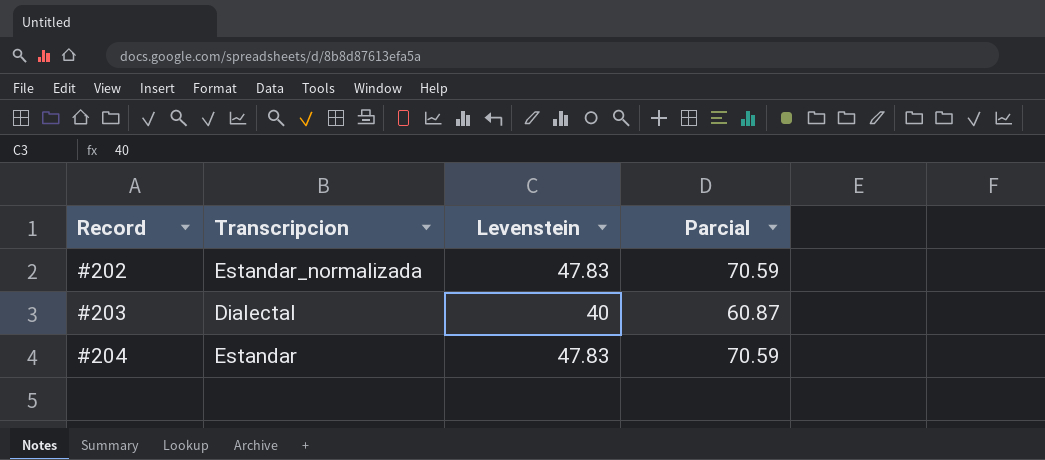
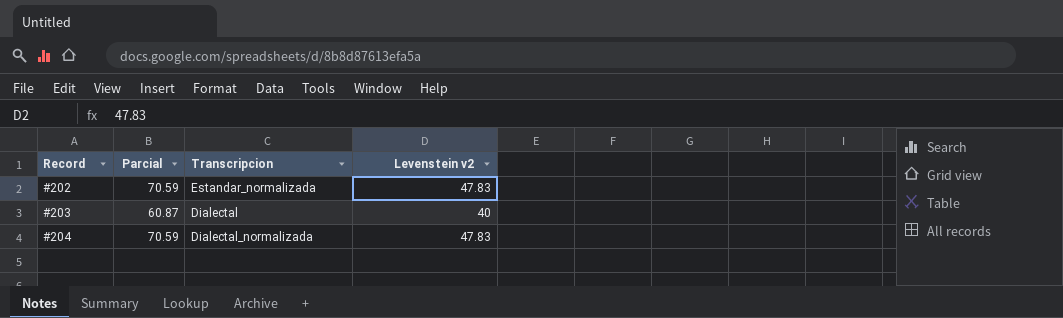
column Parcial | position: 4 -> 2
column name: Levenstein -> Levenstein v2
#204 | Transcripcion: Estandar -> Dialectal_normalizada

